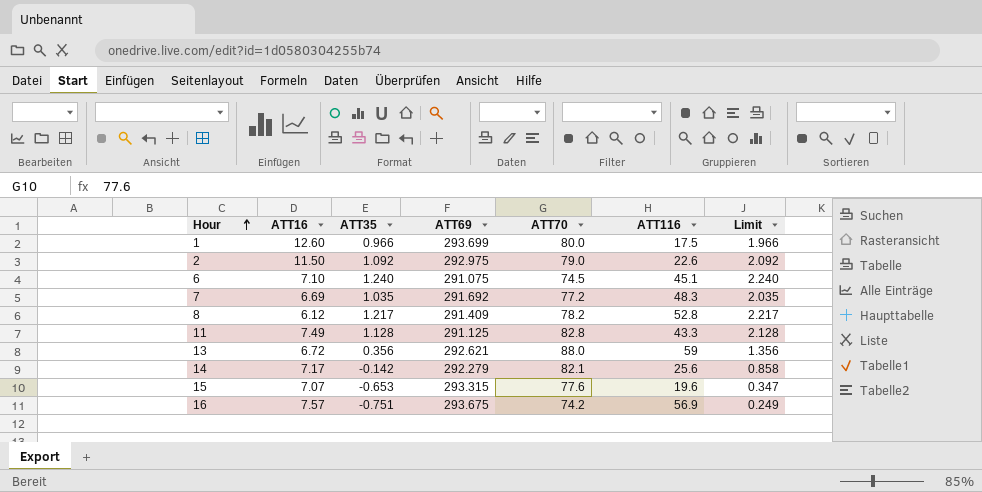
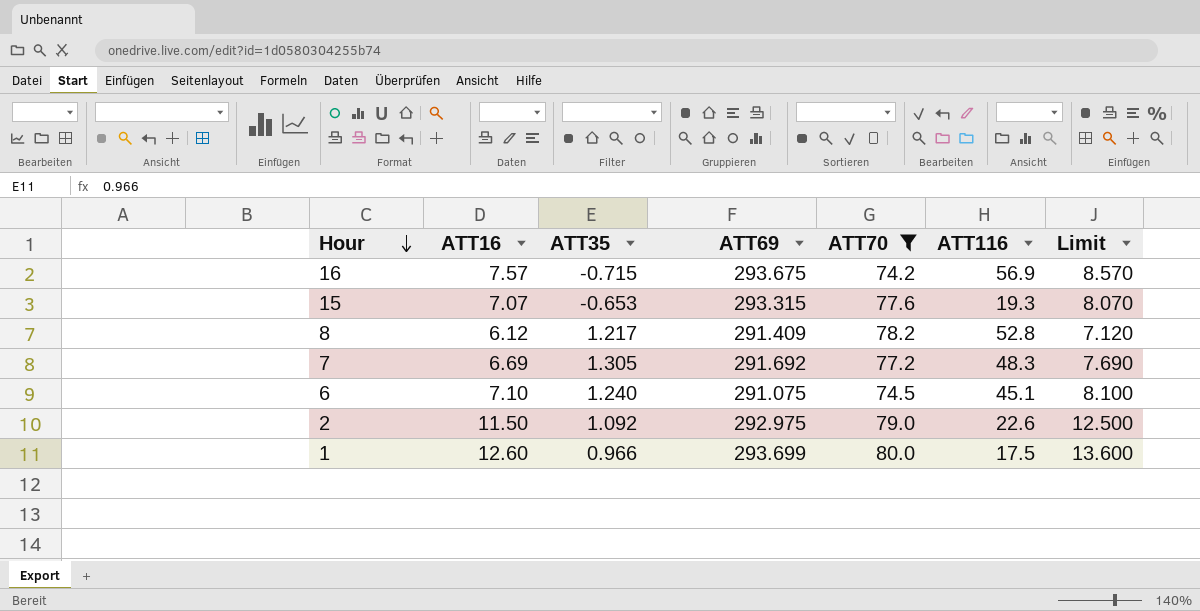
filter: none -> ATT70 <= 80.0
row order: Hour ascending -> Hour descending
column Limit | formula: [ATT35] + 1 -> [ATT16] + 1
16 | ATT35: -0.751 -> -0.715
15 | ATT116: 19.6 -> 19.3
7 | ATT35: 1.035 -> 1.305

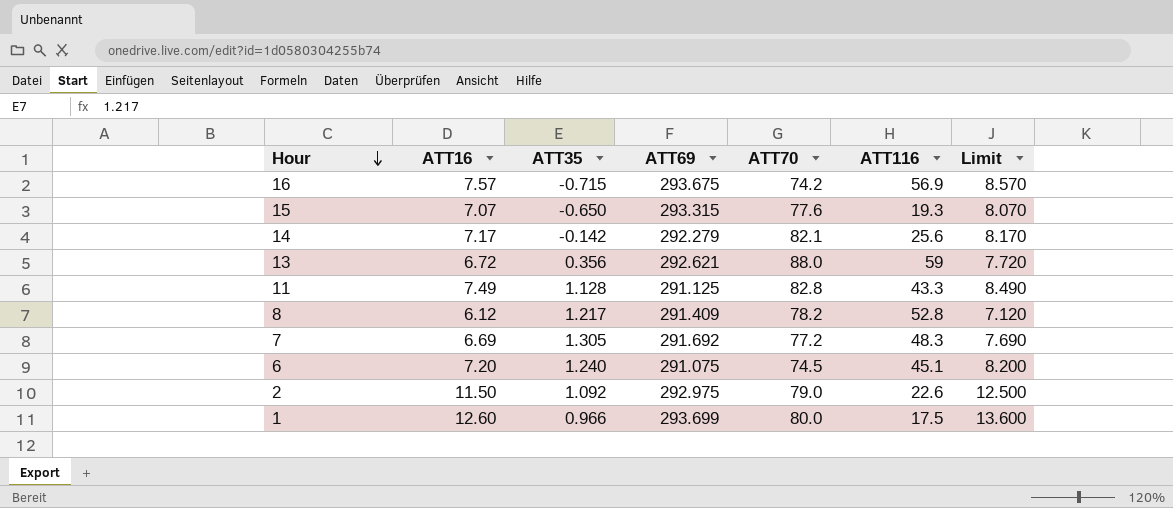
filter: ATT70 <= 80.0 -> none
15 | ATT35: -0.653 -> -0.650
6 | ATT16: 7.10 -> 7.20
6 | Limit: 8.100 -> 8.200

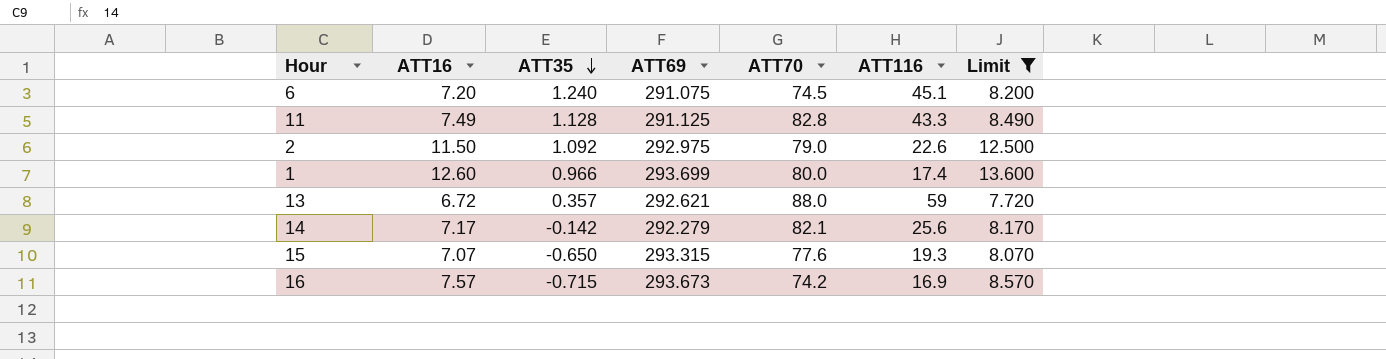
filter: none -> Limit >= 7.720
row order: Hour descending -> ATT35 descending
1 | ATT116: 17.5 -> 17.4
13 | ATT35: 0.356 -> 0.357
16 | ATT69: 293.675 -> 293.673
16 | ATT116: 56.9 -> 16.9

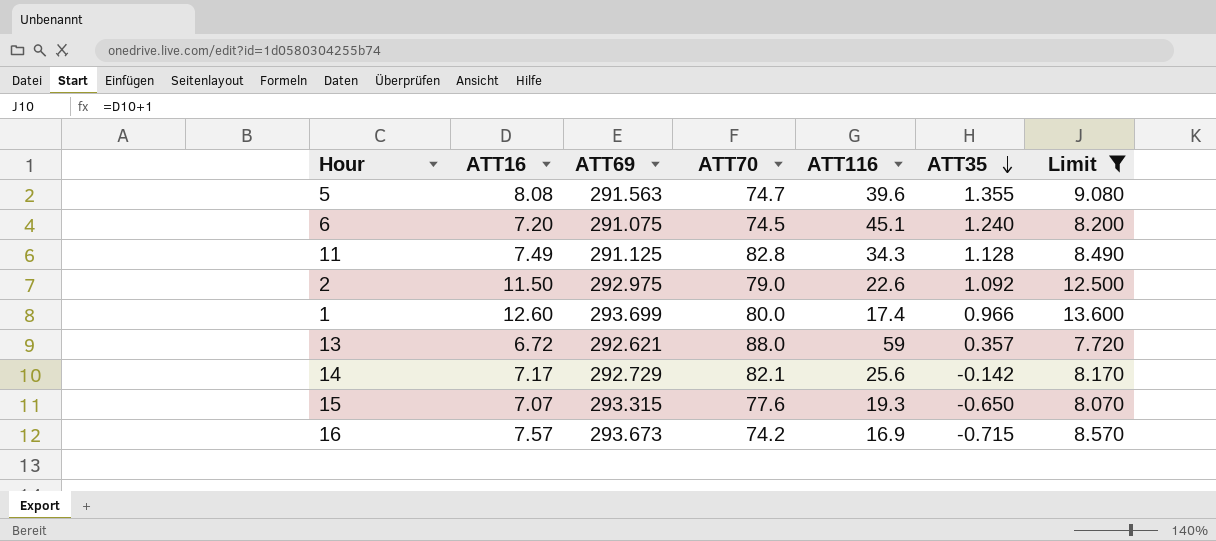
column ATT35 | position: 3 -> 6
row 5: none -> 8.08 | 291.563 | 74.7 | 39.6 | 1.355 | 9.080
11 | ATT116: 43.3 -> 34.3
14 | ATT69: 292.279 -> 292.729

